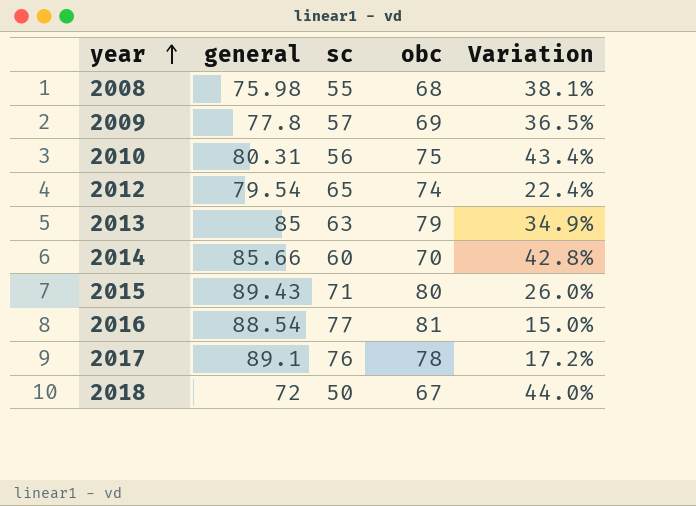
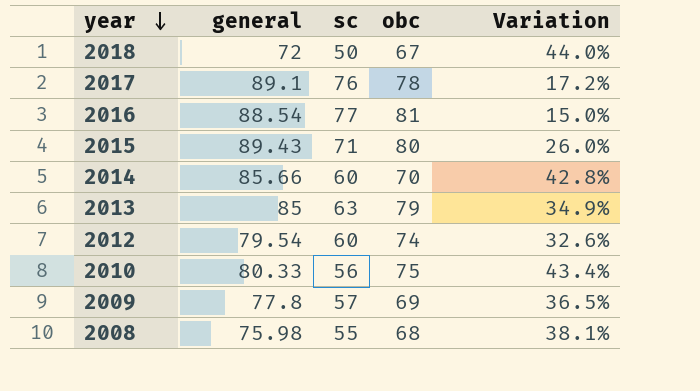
row order: year ascending -> year descending
2012 | sc: 65 -> 60
2012 | Variation: 22.4% -> 32.6%
2010 | general: 80.31 -> 80.33

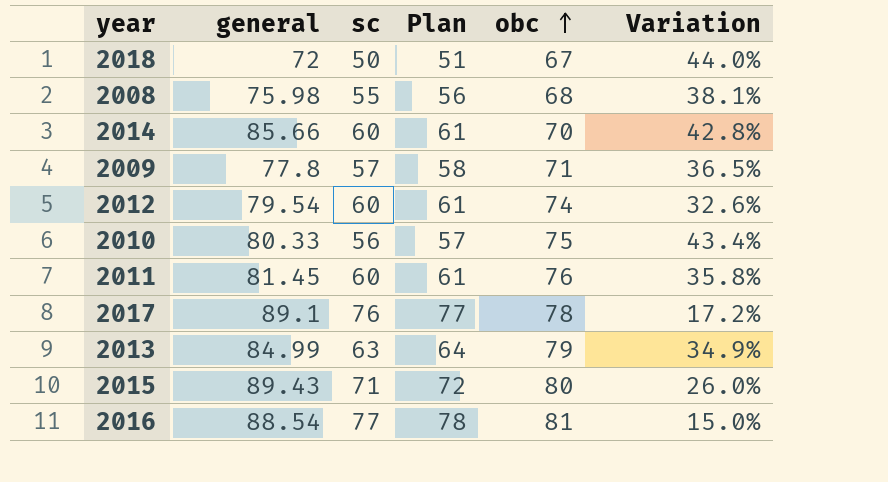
row order: year descending -> obc ascending
column Plan | formula: none -> [sc] + 1
2009 | obc: 69 -> 71
row 2011: none -> 81.45 | 60 | 61 | 76 | 35.8%
2013 | general: 85 -> 84.99

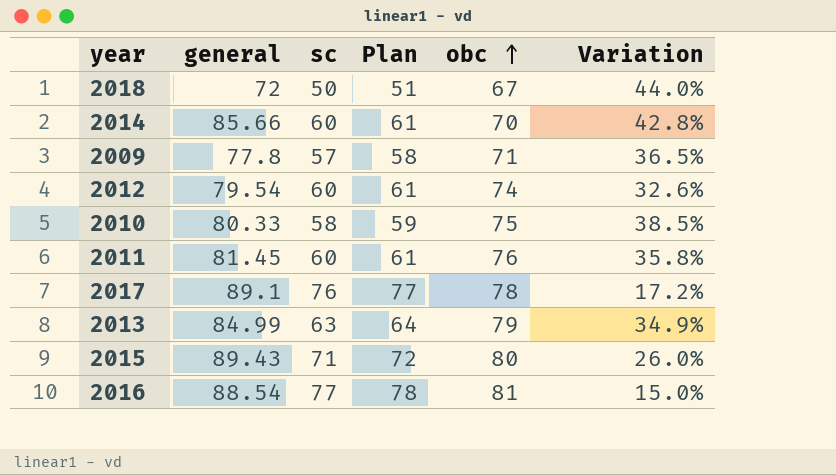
row 2008: 75.98 | 55 | 56 | 68 | 38.1% -> none
2010 | sc: 56 -> 58
2010 | Plan: 57 -> 59
2010 | Variation: 43.4% -> 38.5%

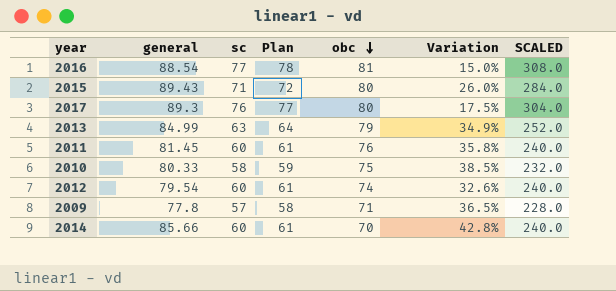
row order: obc ascending -> obc descending
column SCALED | formula: none -> [sc] * 4
row 2018: 72 | 50 | 51 | 67 | 44.0% -> none
2017 | general: 89.1 -> 89.3
2017 | obc: 78 -> 80
2017 | Variation: 17.2% -> 17.5%

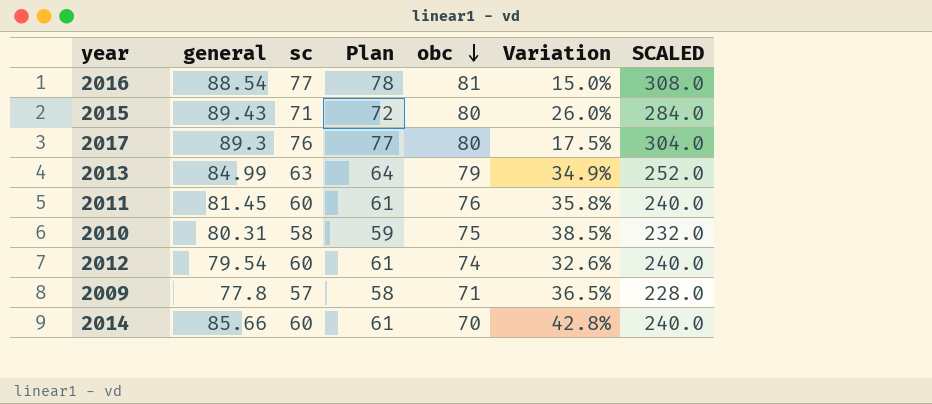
2010 | general: 80.33 -> 80.31

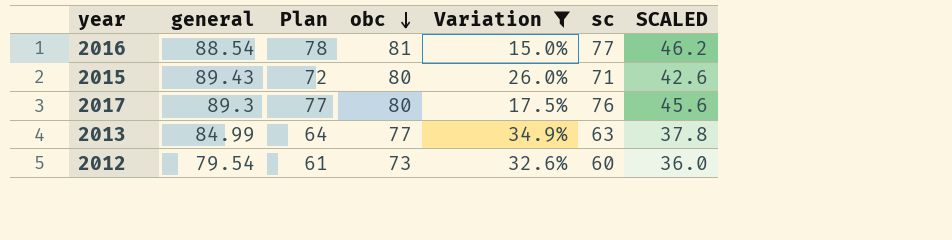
filter: none -> Variation <= 34.9%
column sc | position: 3 -> 6
column SCALED | formula: [sc] * 4 -> [sc] * 0.6
2013 | obc: 79 -> 77
2012 | obc: 74 -> 73

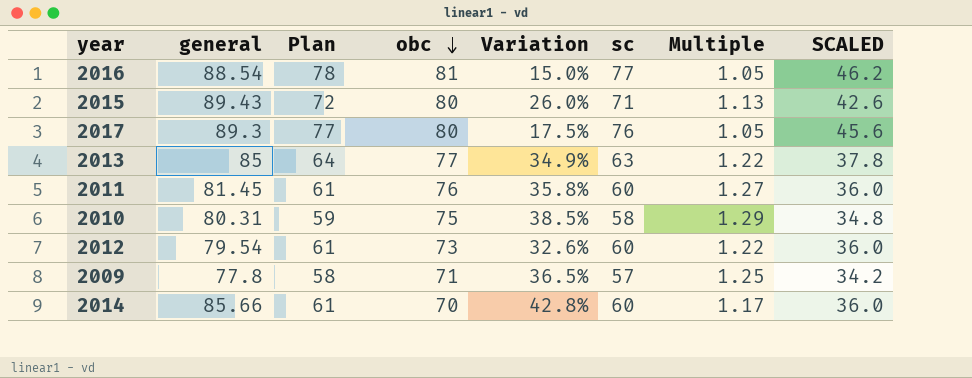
filter: Variation <= 34.9% -> none
column Multiple | formula: none -> [obc] / [sc]
2013 | general: 84.99 -> 85

